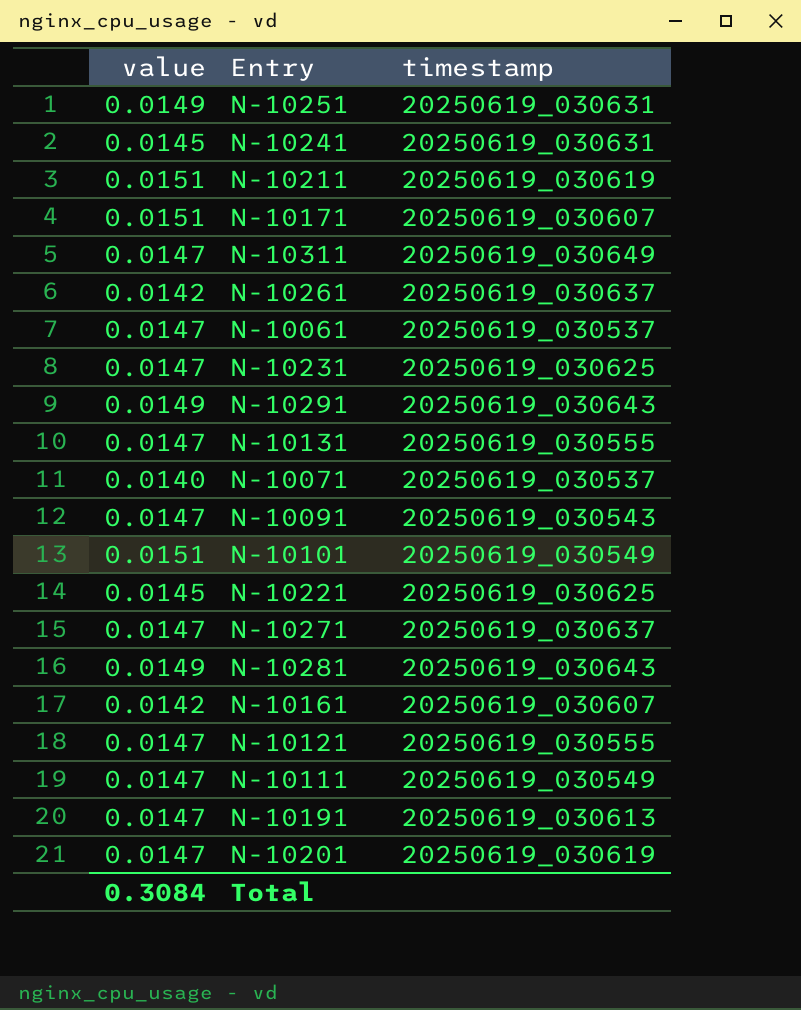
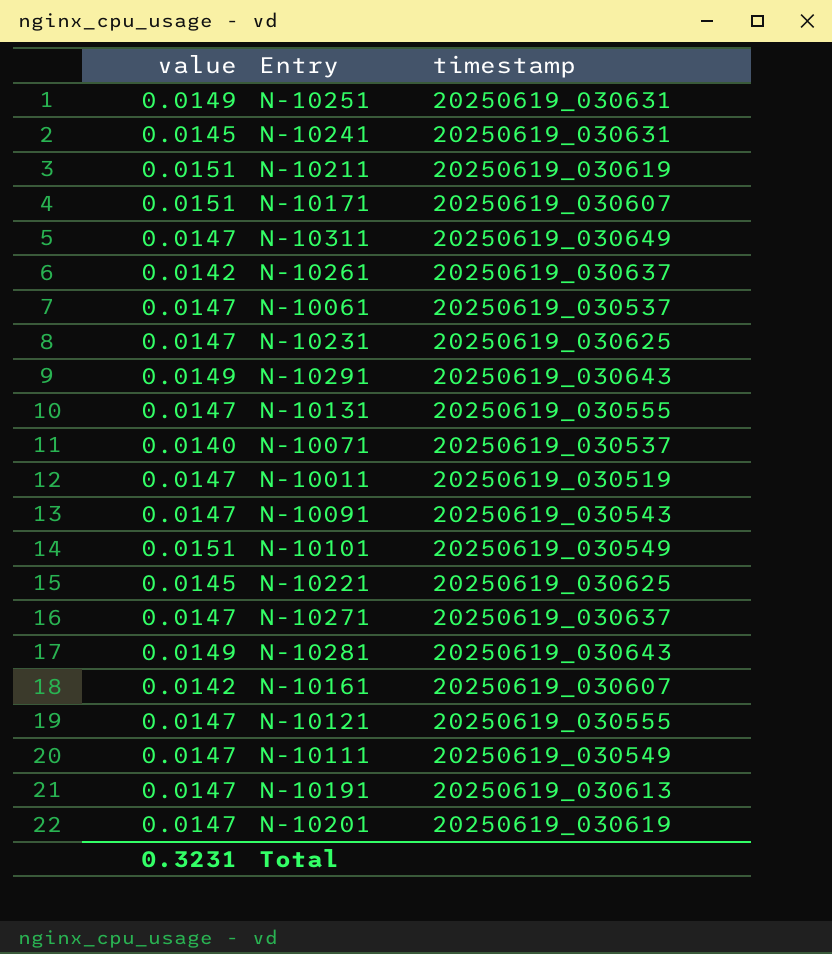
row N-10011: none -> 0.0147 | 20250619_030519
Total | value: 0.3084 -> 0.3231

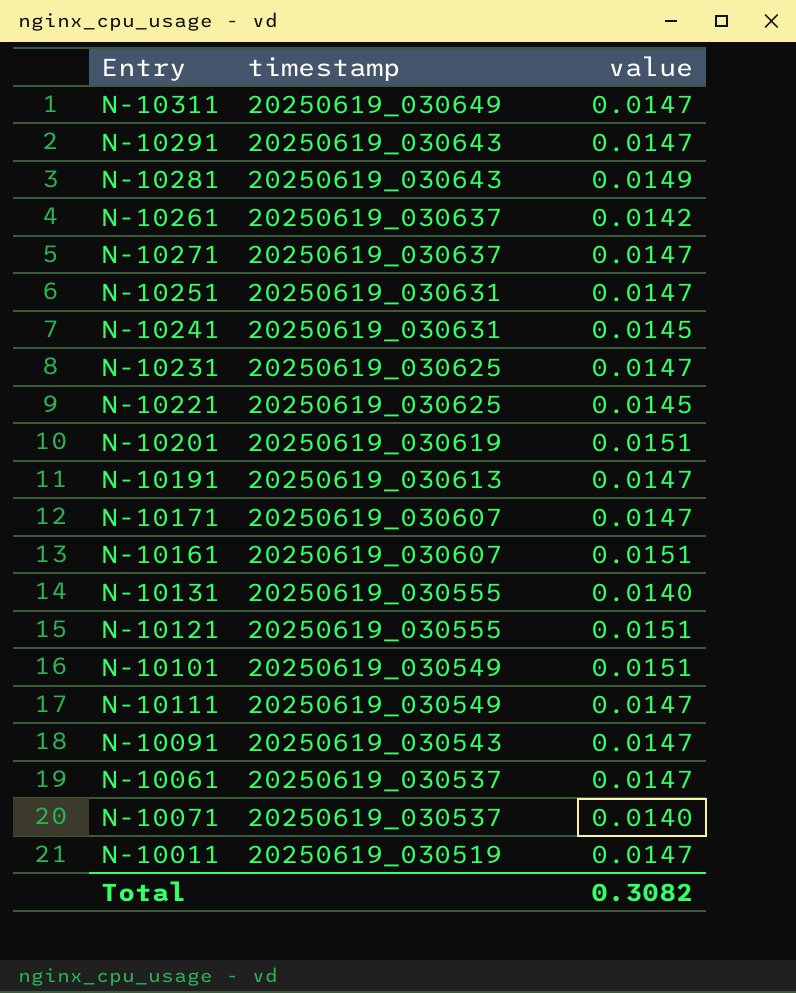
row order: none -> timestamp descending
column value | position: 1 -> 3
row N-10211: 0.0151 | 20250619_030619 -> none
N-10291 | value: 0.0149 -> 0.0147
N-10251 | value: 0.0149 -> 0.0147
N-10201 | value: 0.0147 -> 0.0151
N-10171 | value: 0.0151 -> 0.0147
N-10161 | value: 0.0142 -> 0.0151
N-10131 | value: 0.0147 -> 0.0140
N-10121 | value: 0.0147 -> 0.0151
Total | value: 0.3231 -> 0.3082

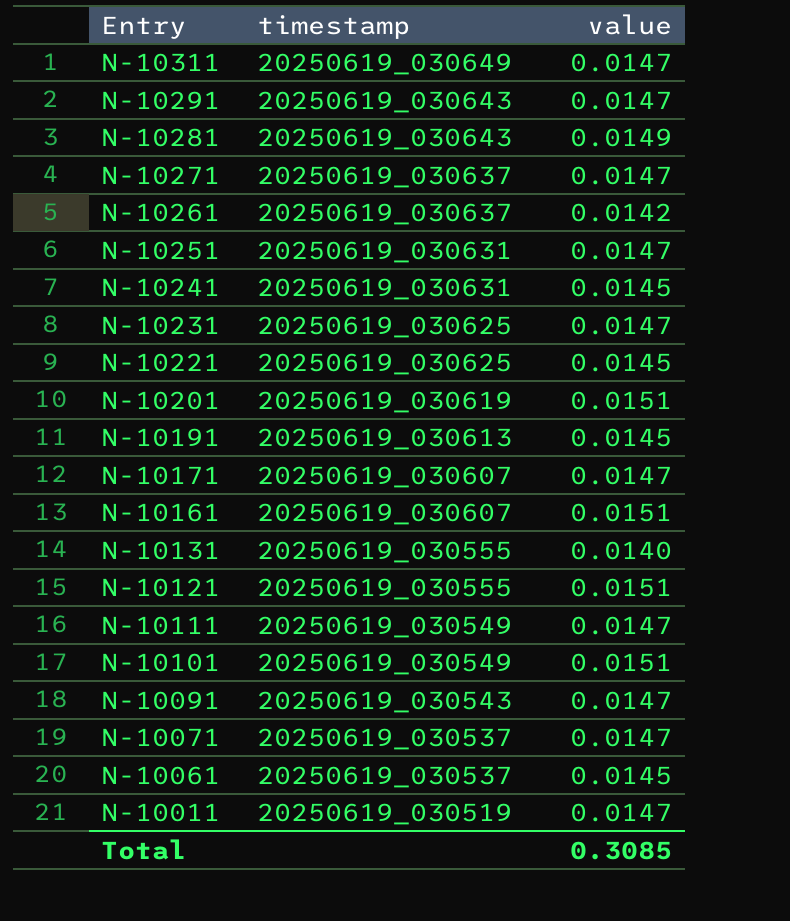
row order: timestamp descending -> Entry descending
N-10191 | value: 0.0147 -> 0.0145
N-10071 | value: 0.0140 -> 0.0147
N-10061 | value: 0.0147 -> 0.0145
Total | value: 0.3082 -> 0.3085

